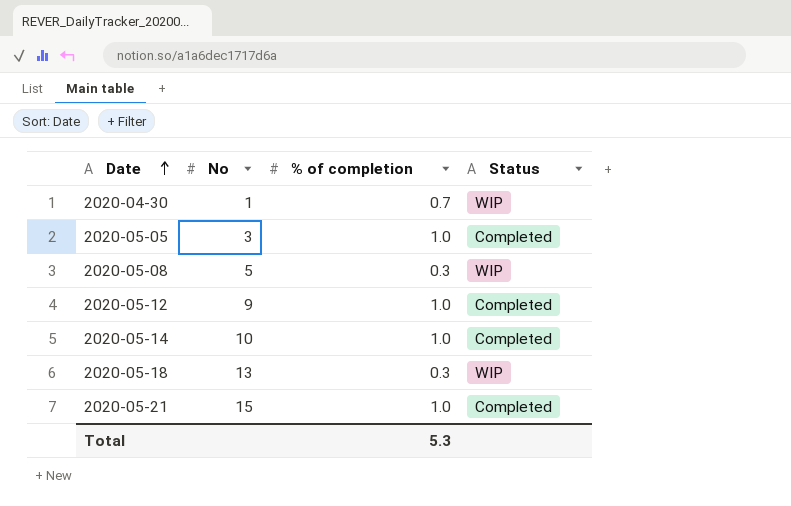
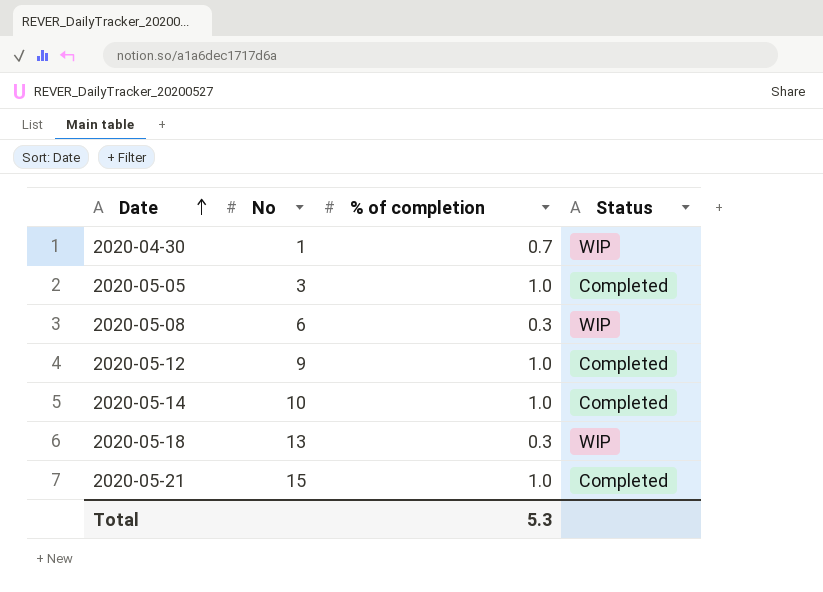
2020-05-08 | No: 5 -> 6

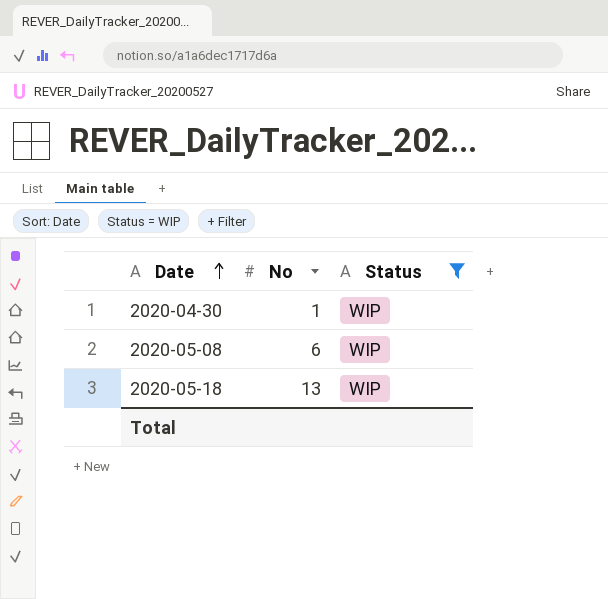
filter: none -> Status = WIP
column % of completion | position: 3 -> none

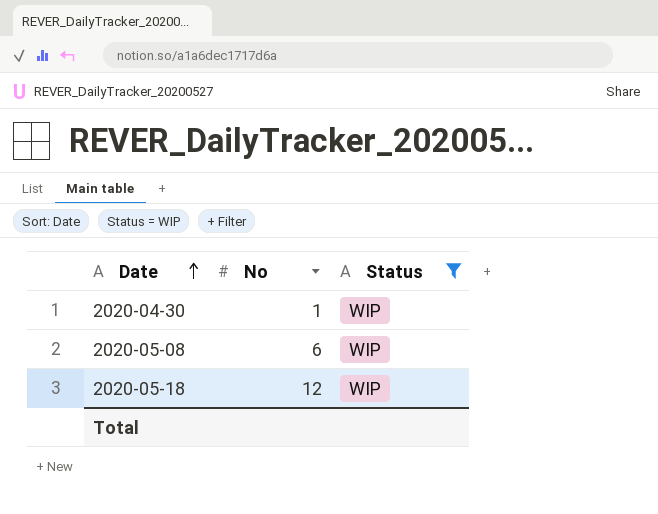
2020-05-18 | No: 13 -> 12

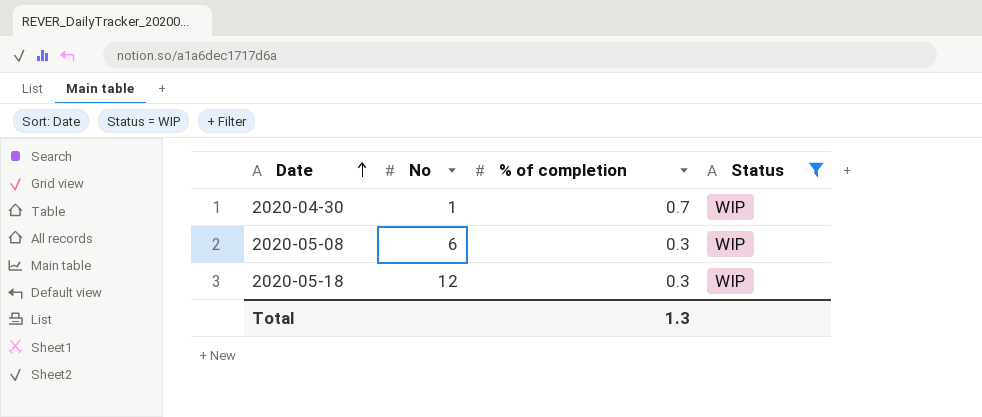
column % of completion | position: none -> 3

